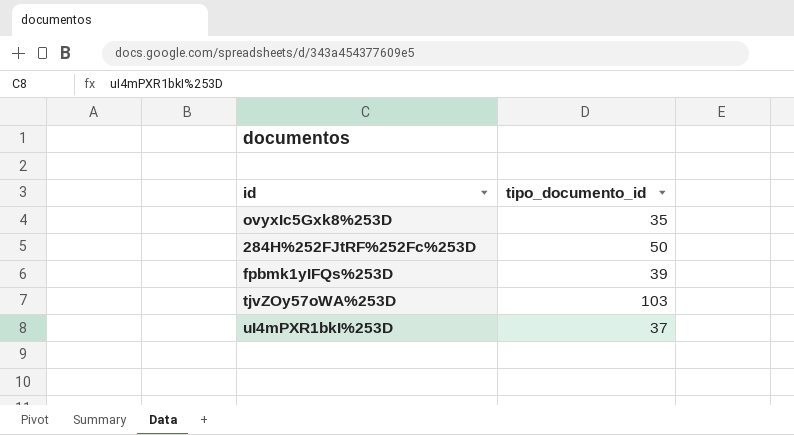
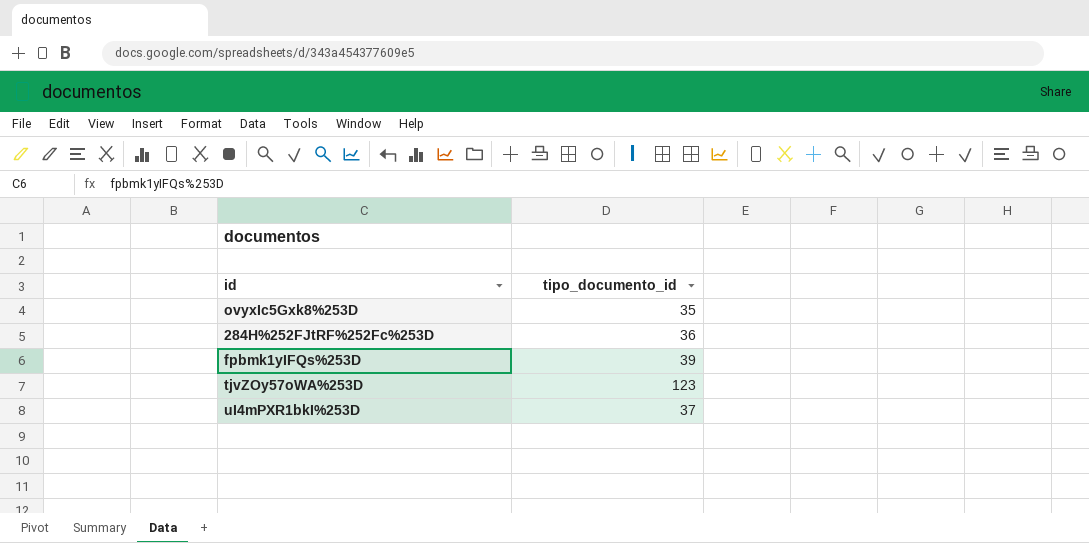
284H%252FJtRF%252Fc%253D | tipo_documento_id: 50 -> 36
tjvZOy57oWA%253D | tipo_documento_id: 103 -> 123

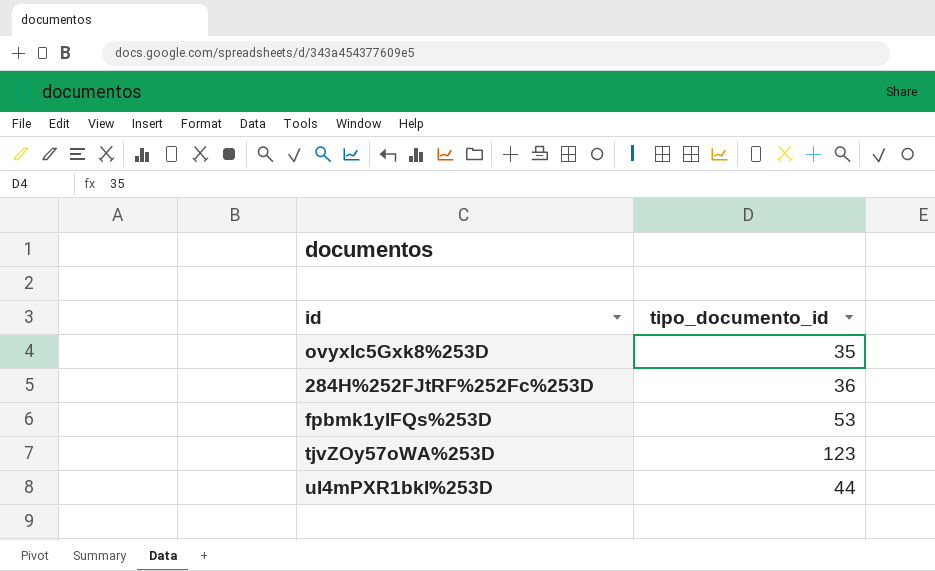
fpbmk1yIFQs%253D | tipo_documento_id: 39 -> 53
uI4mPXR1bkI%253D | tipo_documento_id: 37 -> 44

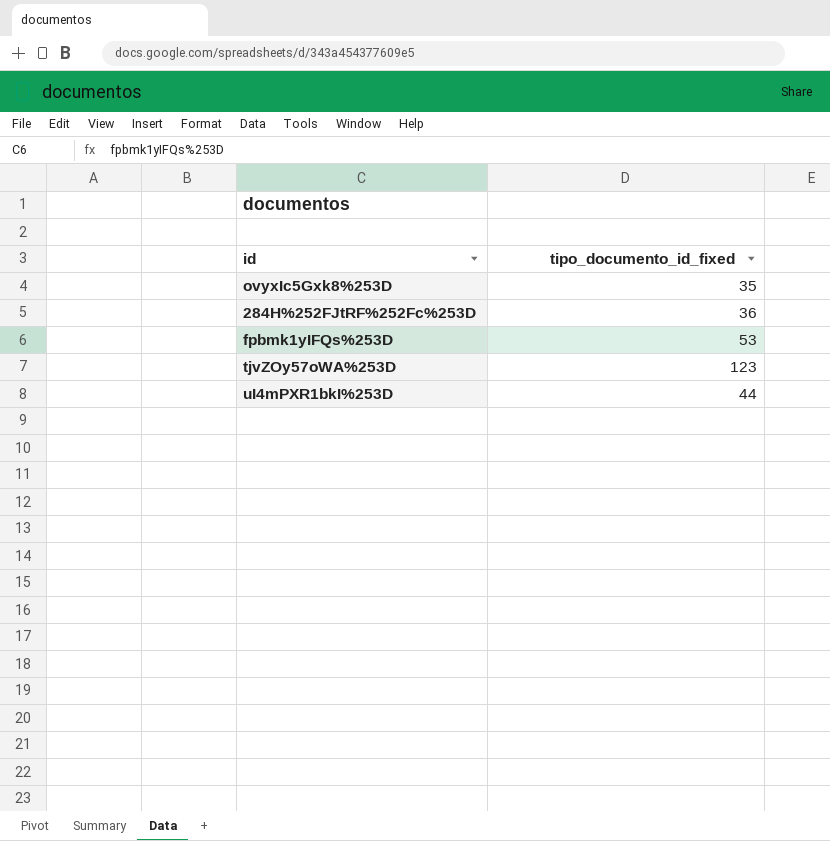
column name: tipo_documento_id -> tipo_documento_id_fixed

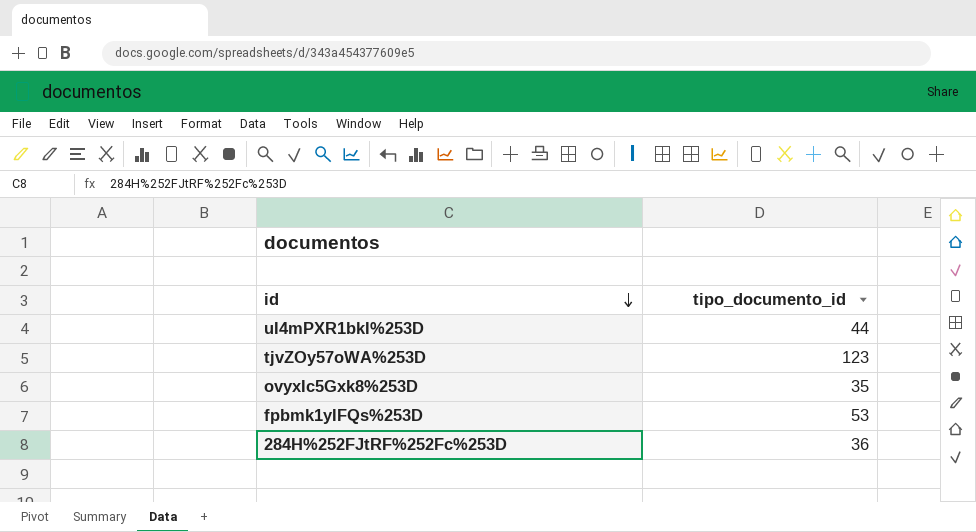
row order: none -> id descending
column name: tipo_documento_id_fixed -> tipo_documento_id

